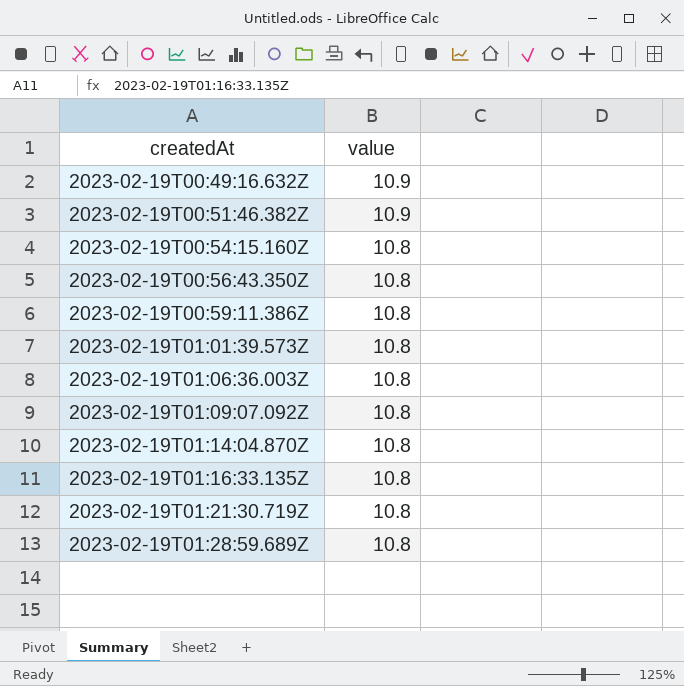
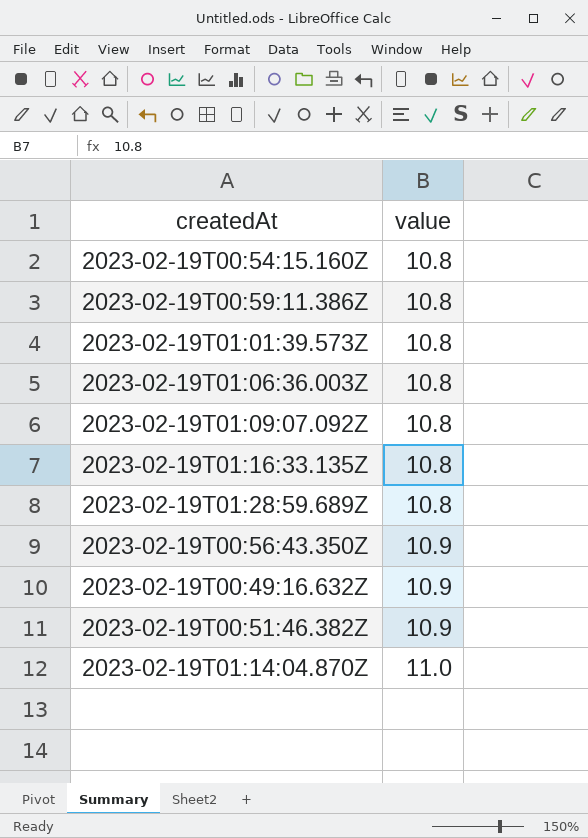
row order: createdAt ascending -> value ascending
row 2023-02-19T01:21:30.719Z: 10.8 -> none
2023-02-19T00:56:43.350Z | value: 10.8 -> 10.9
2023-02-19T01:14:04.870Z | value: 10.8 -> 11.0

